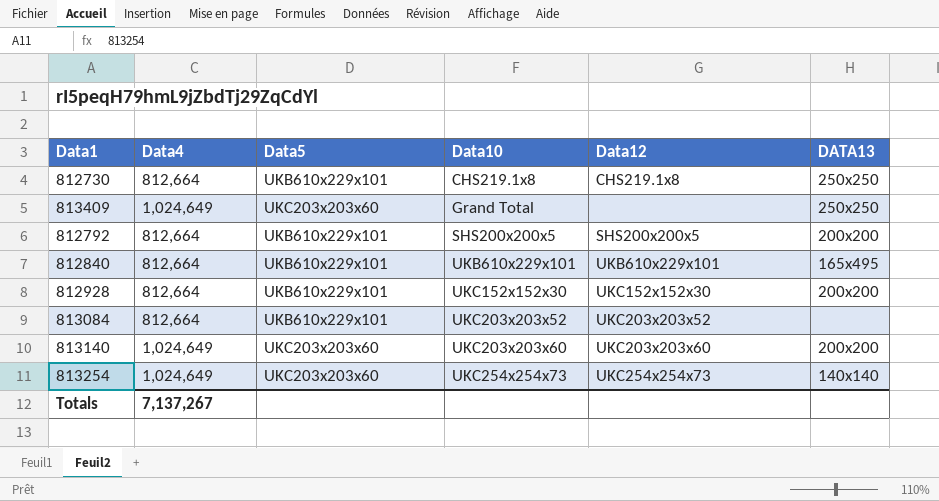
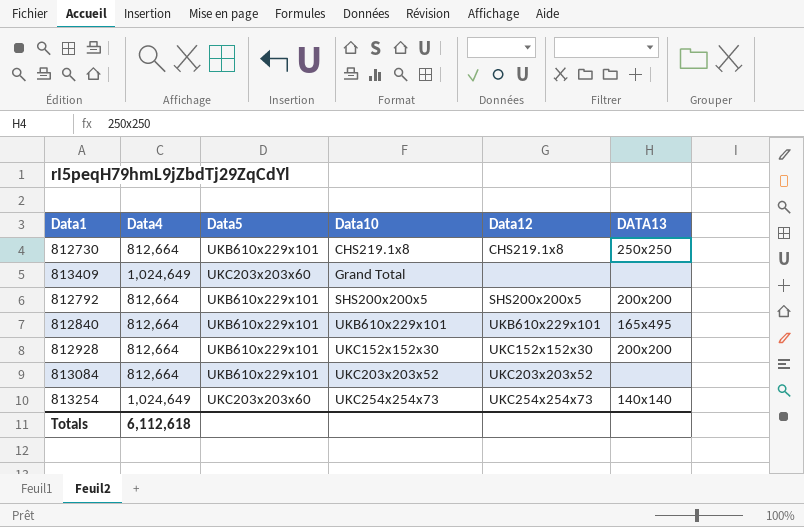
row 813140: 1,024,649 | UKC203x203x60 | UKC203x203x60 | UKC203x203x60 | 200x200 -> none
813409 | DATA13: 250x250 -> none
Totals | Data4: 7,137,267 -> 6,112,618

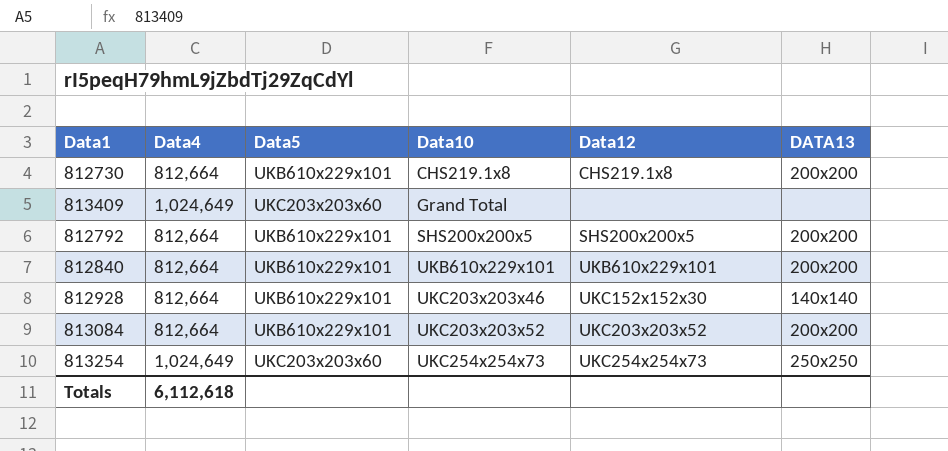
812730 | DATA13: 250x250 -> 200x200
812840 | DATA13: 165x495 -> 200x200
812928 | Data10: UKC152x152x30 -> UKC203x203x46
812928 | DATA13: 200x200 -> 140x140
813084 | DATA13: none -> 200x200
813254 | DATA13: 140x140 -> 250x250

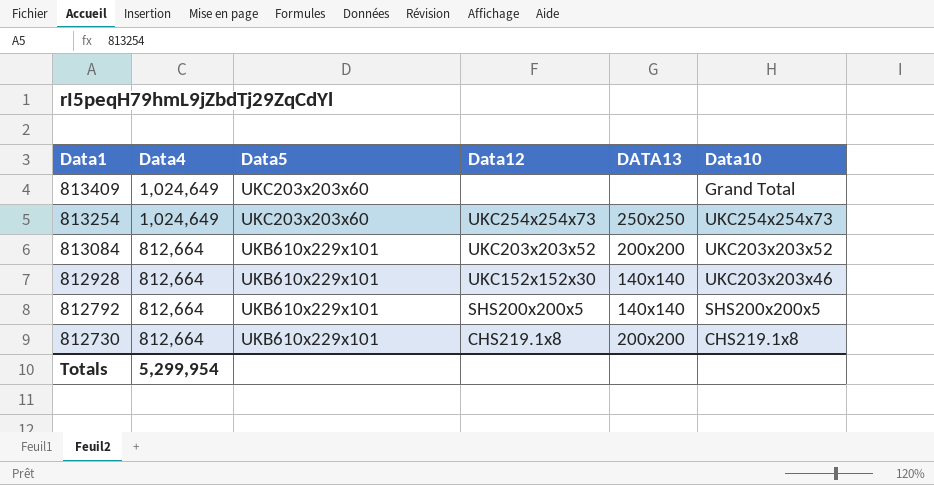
row order: Data10 ascending -> Data1 descending
column Data10 | position: 4 -> 6
row 812840: 812,664 | UKB610x229x101 | UKB610x229x101 | UKB610x229x101 | 200x200 -> none
812792 | DATA13: 200x200 -> 140x140
Totals | Data4: 6,112,618 -> 5,299,954

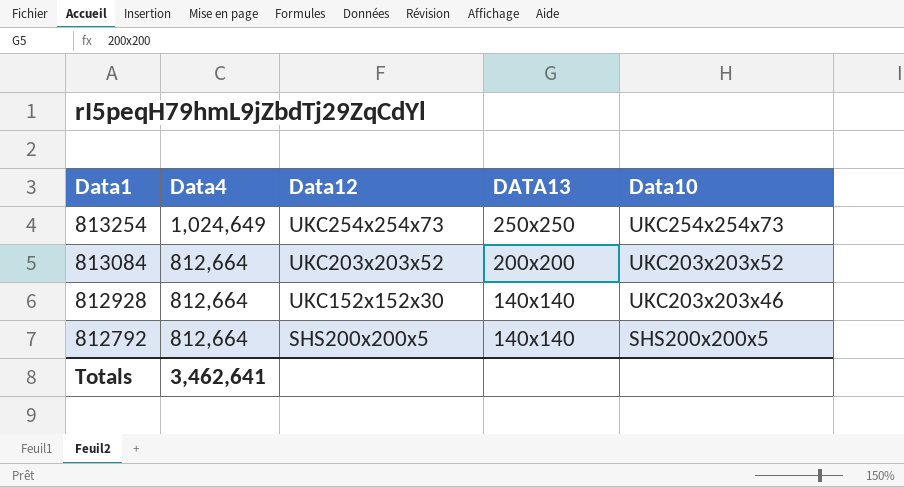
column Data5 | position: 3 -> none
row 813409: 1,024,649 | UKC203x203x60 | none | none | Grand Total -> none
row 812730: 812,664 | UKB610x229x101 | CHS219.1x8 | 200x200 | CHS219.1x8 -> none
Totals | Data4: 5,299,954 -> 3,462,641

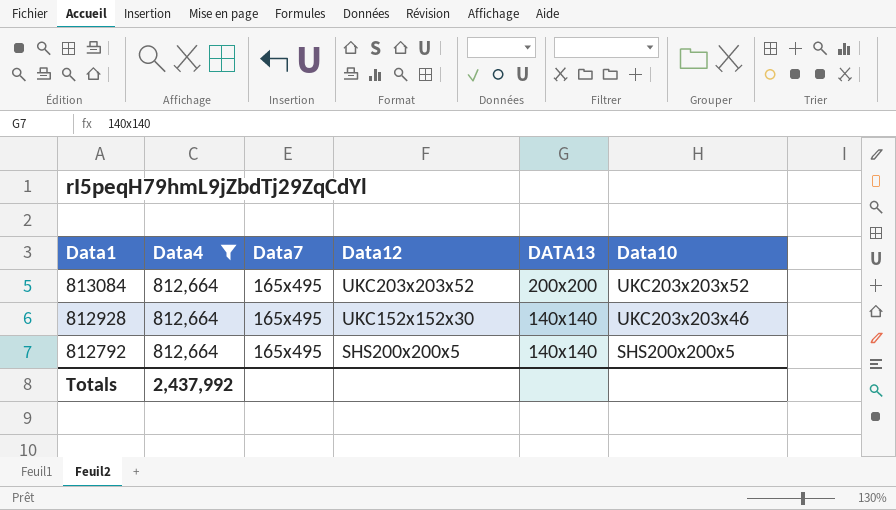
filter: none -> Data4 = 812,664
column Data7 | position: none -> 3
Totals | Data4: 3,462,641 -> 2,437,992

